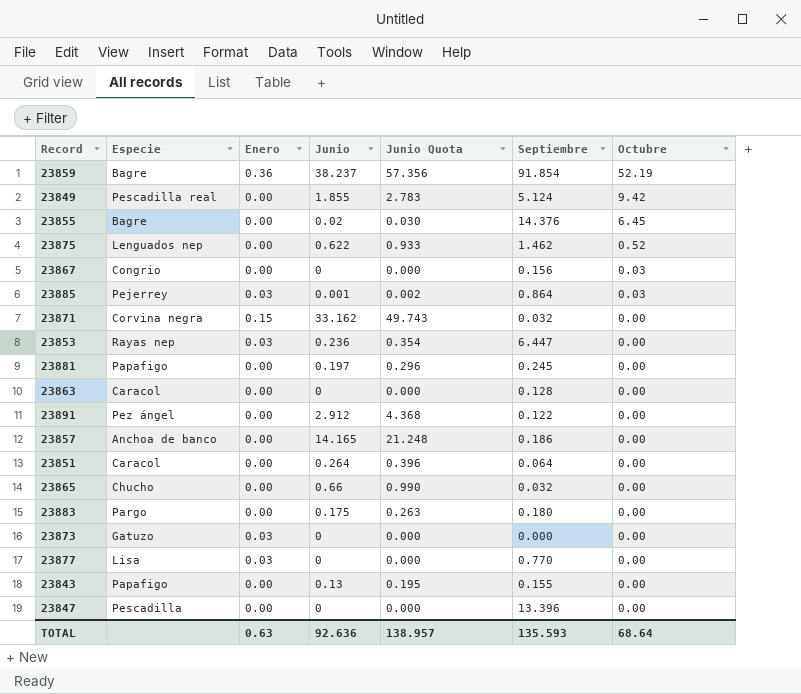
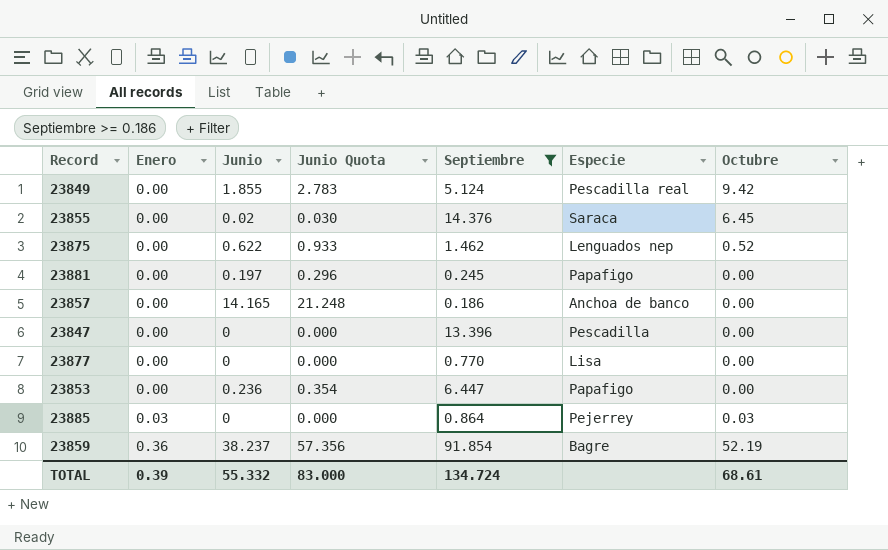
filter: none -> Septiembre >= 0.186
row order: Octubre descending -> Enero ascending
column Especie | position: 2 -> 6
23855 | Especie: Bagre -> Saraca
23877 | Enero: 0.03 -> 0.00
23853 | Enero: 0.03 -> 0.00
23853 | Especie: Rayas nep -> Papafigo
23885 | Junio: 0.001 -> 0
23885 | Junio Quota: 0.002 -> 0.000
TOTAL | Enero: 0.63 -> 0.39
TOTAL | Junio: 92.636 -> 55.332
TOTAL | Junio Quota: 138.957 -> 83.000
TOTAL | Septiembre: 135.593 -> 134.724
TOTAL | Octubre: 68.64 -> 68.61

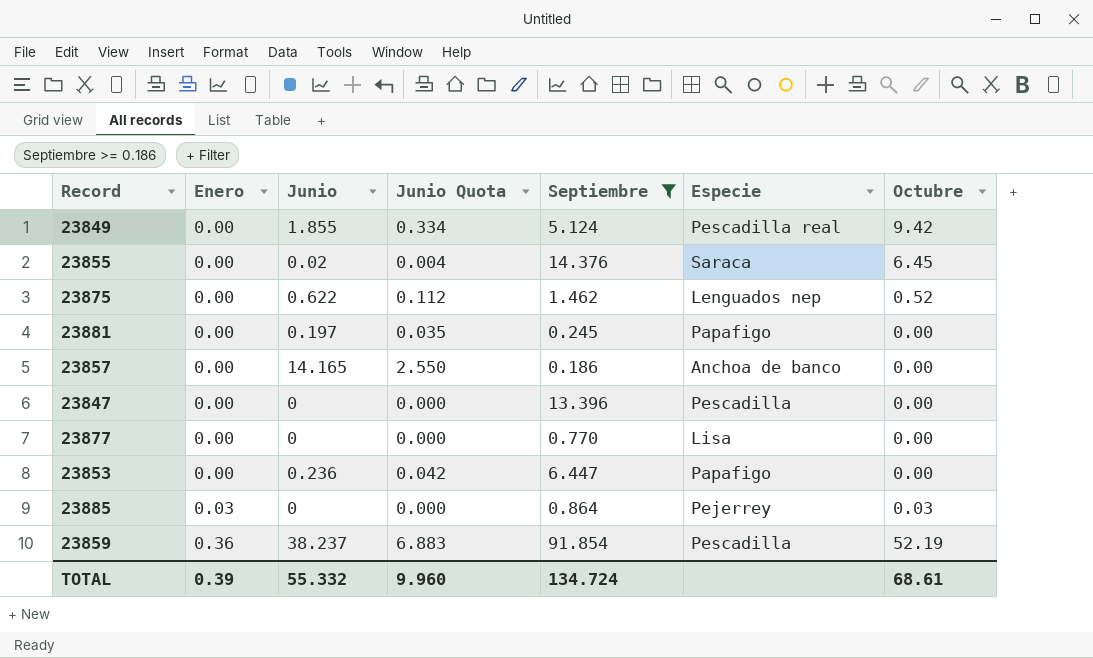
column Junio Quota | formula: [Junio] * 1.5 -> [Junio] * 0.18
23859 | Especie: Bagre -> Pescadilla
TOTAL | Junio Quota: 83.000 -> 9.960

